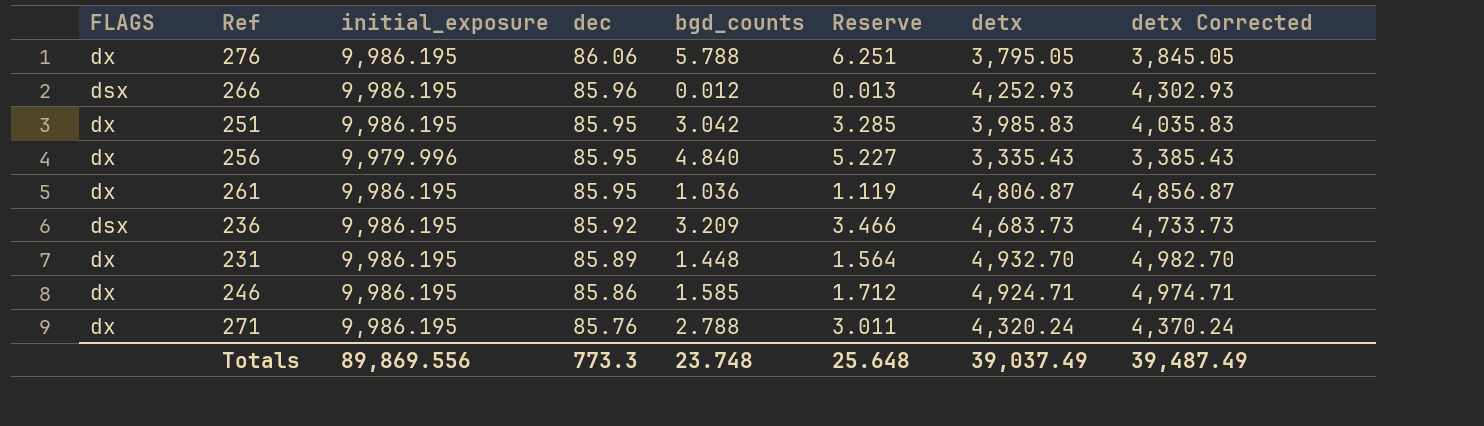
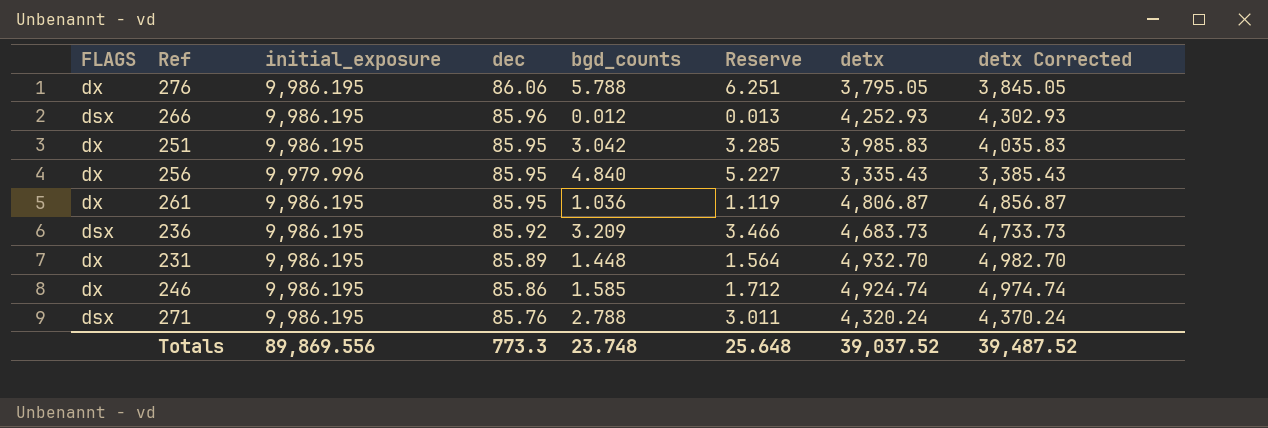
246 | detx: 4,924.71 -> 4,924.74
246 | detx Corrected: 4,974.71 -> 4,974.74
271 | FLAGS: dx -> dsx
Totals | detx: 39,037.49 -> 39,037.52
Totals | detx Corrected: 39,487.49 -> 39,487.52

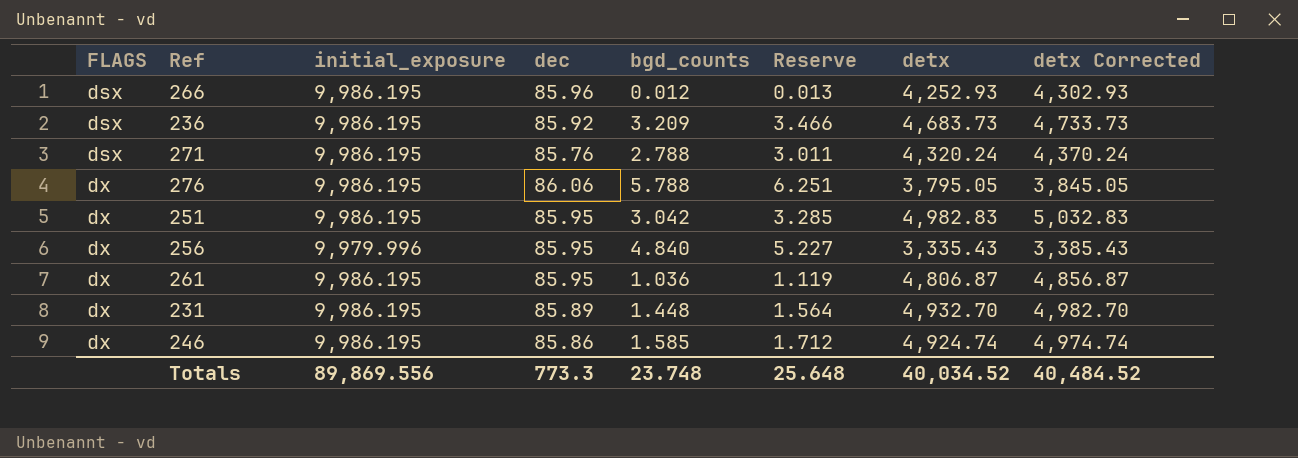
row order: dec descending -> FLAGS ascending
251 | detx: 3,985.83 -> 4,982.83
251 | detx Corrected: 4,035.83 -> 5,032.83
Totals | detx: 39,037.52 -> 40,034.52
Totals | detx Corrected: 39,487.52 -> 40,484.52

